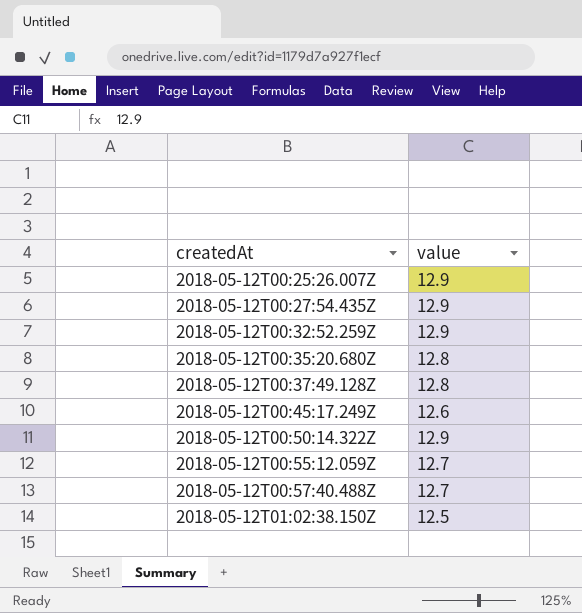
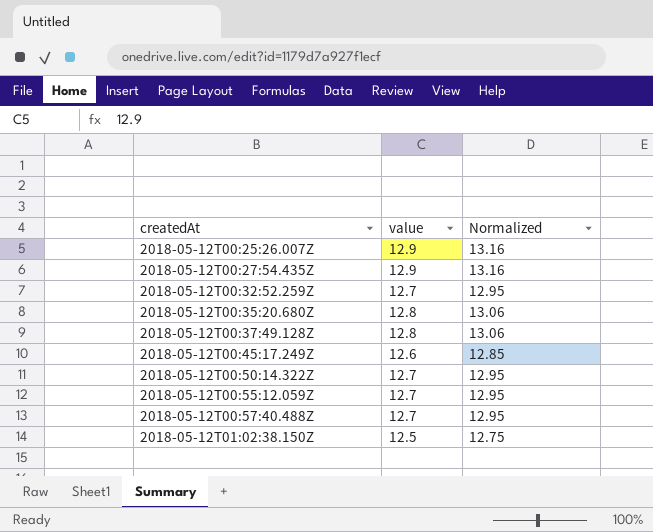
column Normalized | formula: none -> [value] * 1.02
2018-05-12T00:32:52.259Z | value: 12.9 -> 12.7
2018-05-12T00:50:14.322Z | value: 12.9 -> 12.7

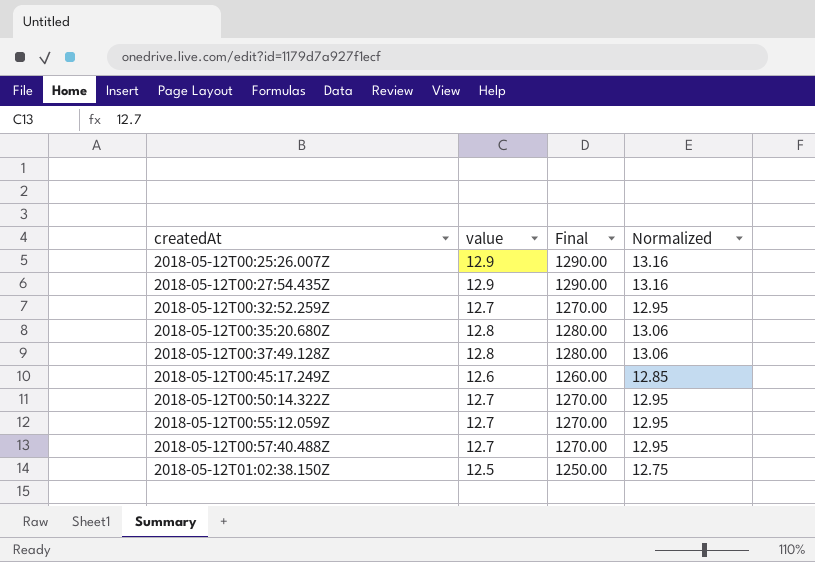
column Final | formula: none -> [value] * 100

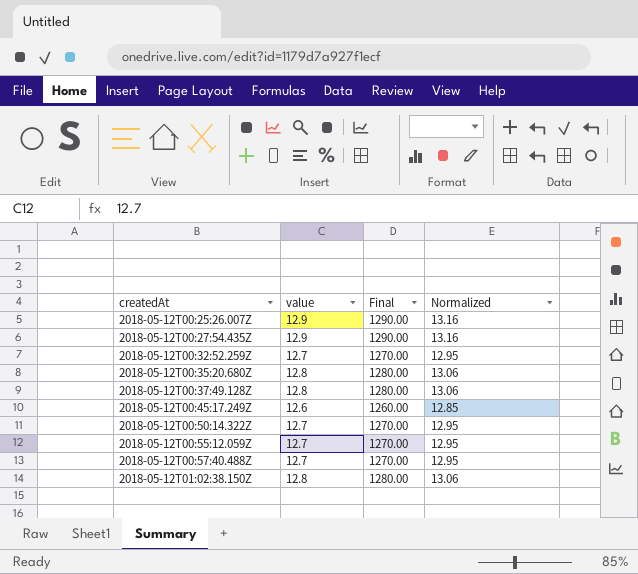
2018-05-12T01:02:38.150Z | value: 12.5 -> 12.8
2018-05-12T01:02:38.150Z | Final: 1250.00 -> 1280.00
2018-05-12T01:02:38.150Z | Normalized: 12.75 -> 13.06

